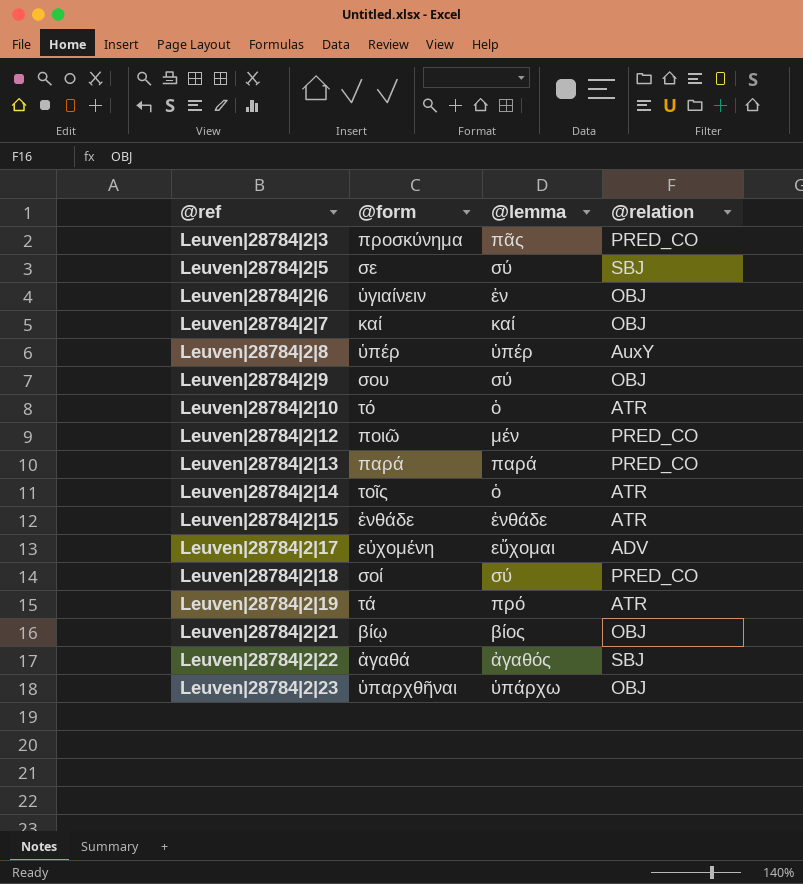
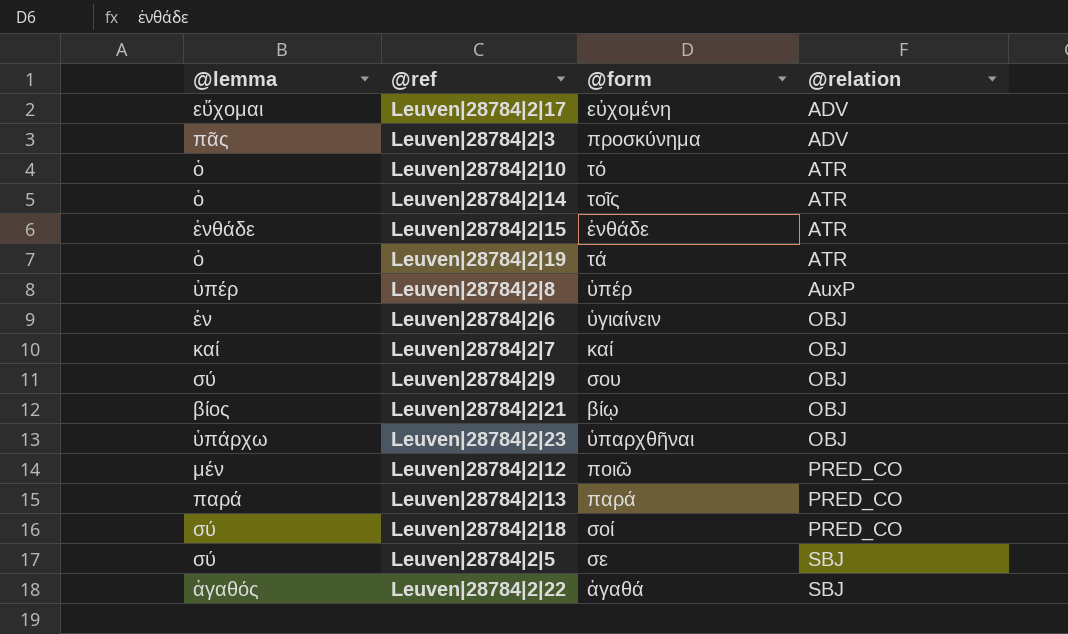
row order: @ref ascending -> @relation ascending
column @lemma | position: 3 -> 1
Leuven|28784|2|3 | @relation: PRED_CO -> ADV
Leuven|28784|2|19 | @lemma: πρό -> ὁ
Leuven|28784|2|8 | @relation: AuxY -> AuxP

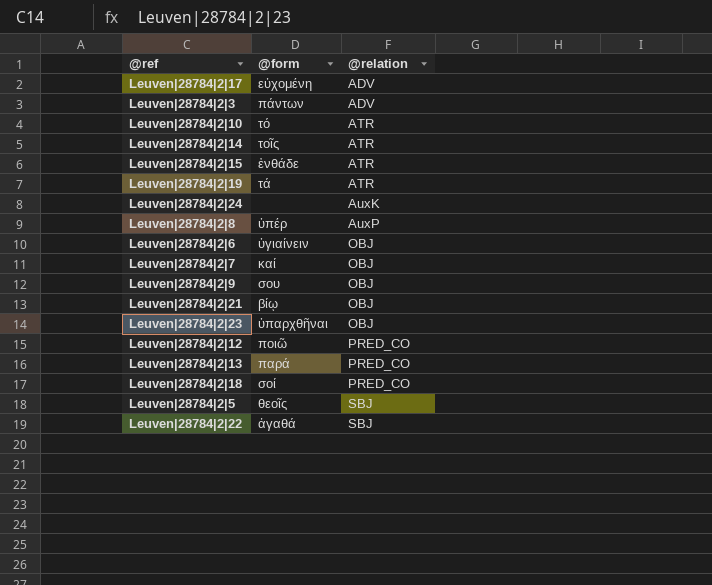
column @lemma | position: 1 -> none
Leuven|28784|2|3 | @form: προσκύνημα -> πάντων
row Leuven|28784|2|24: none -> none | AuxK
Leuven|28784|2|5 | @form: σε -> θεοῖς

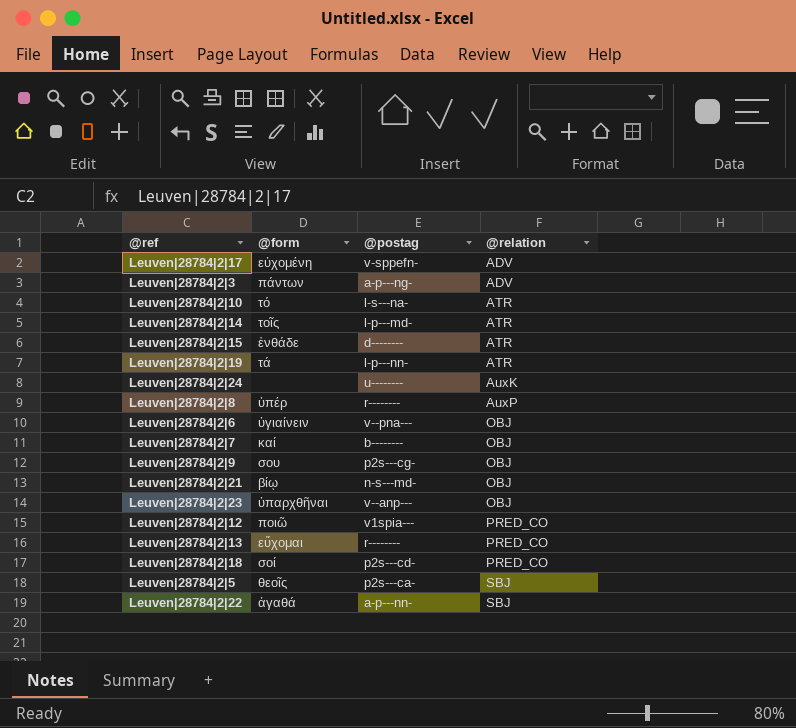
column @postag | position: none -> 3
Leuven|28784|2|13 | @form: παρά -> εὔχομαι

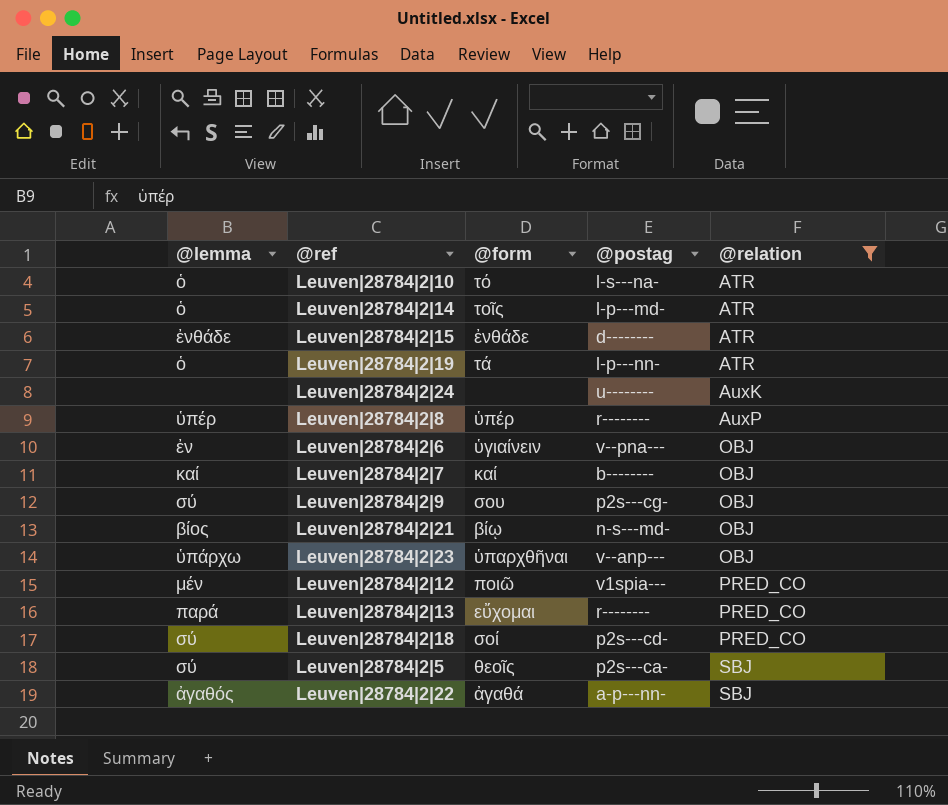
filter: none -> @relation != ADV
column @lemma | position: none -> 1

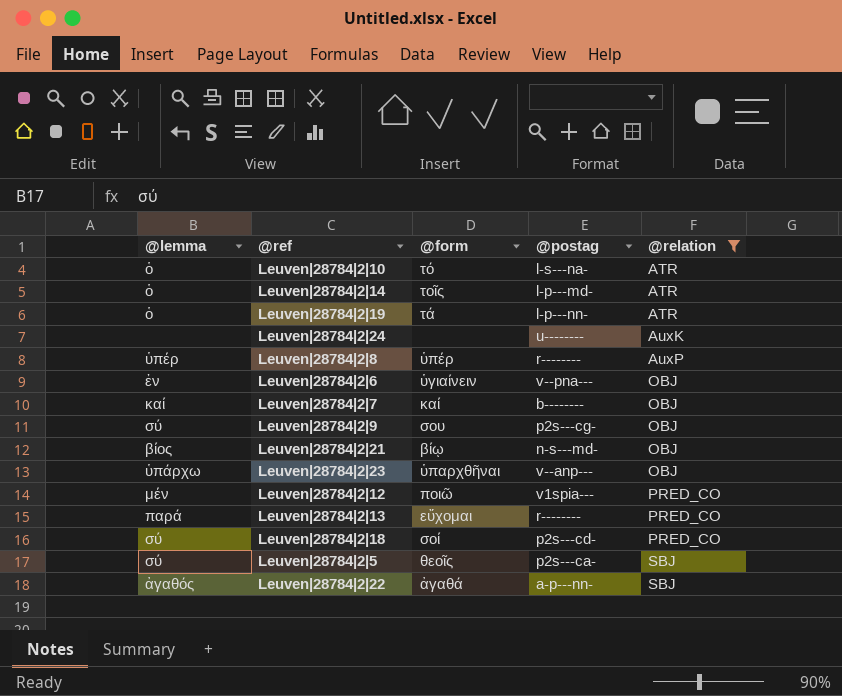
row Leuven|28784|2|15: ἐνθάδε | ἐνθάδε | d-------- | ATR -> none

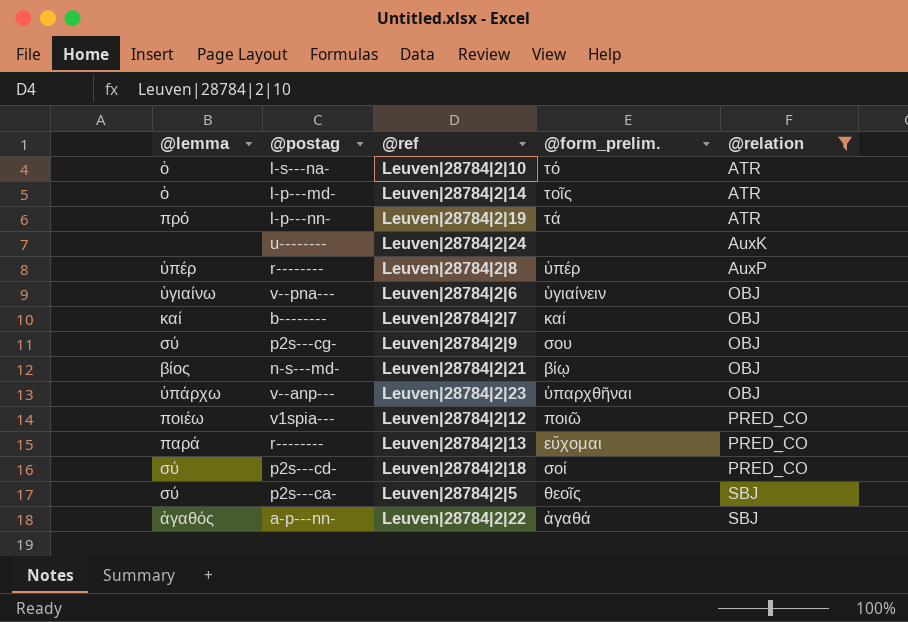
column @postag | position: 4 -> 2
column name: @form -> @form_prelim.
Leuven|28784|2|19 | @lemma: ὁ -> πρό
Leuven|28784|2|6 | @lemma: ἐν -> ὑγιαίνω
Leuven|28784|2|12 | @lemma: μέν -> ποιέω

